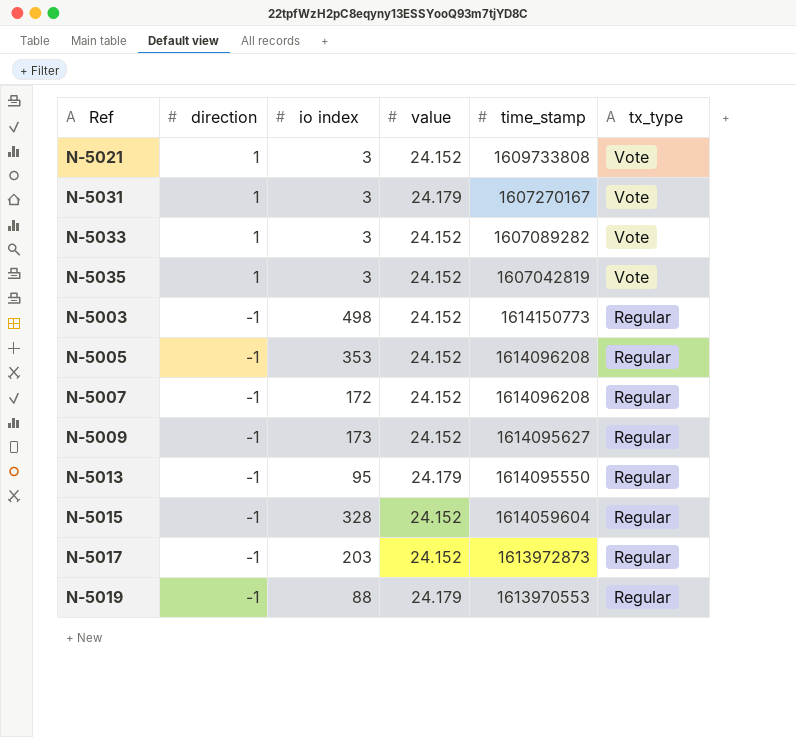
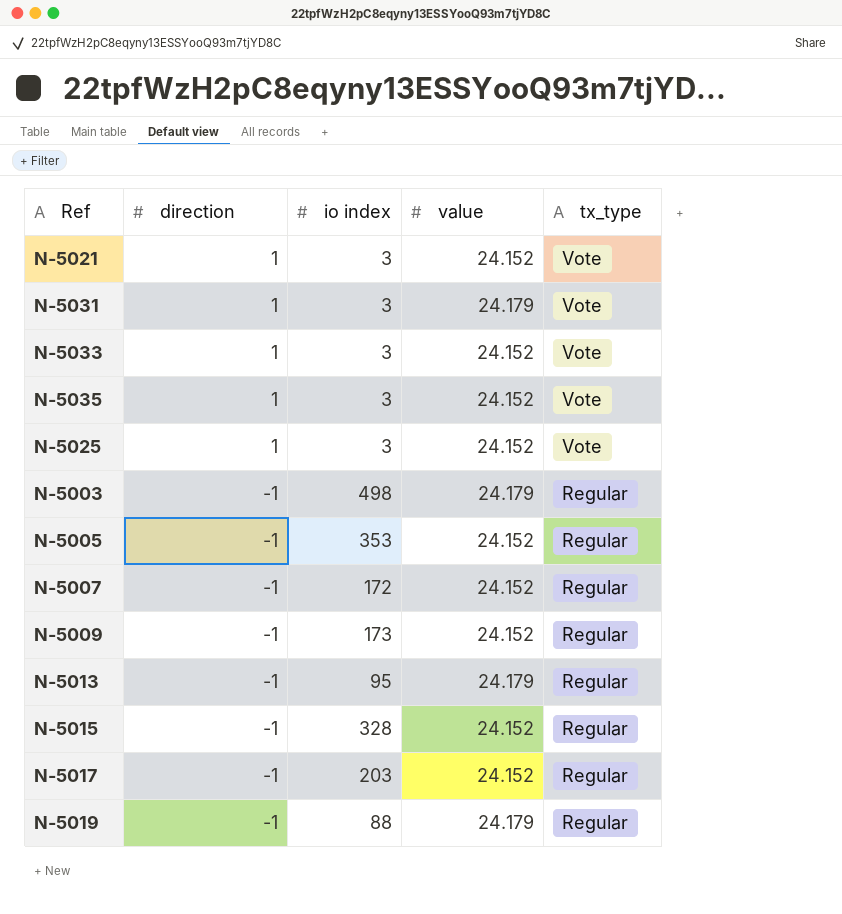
column time_stamp | position: 5 -> none
row N-5025: none -> 1 | 3 | 24.152 | Vote
N-5003 | value: 24.152 -> 24.179

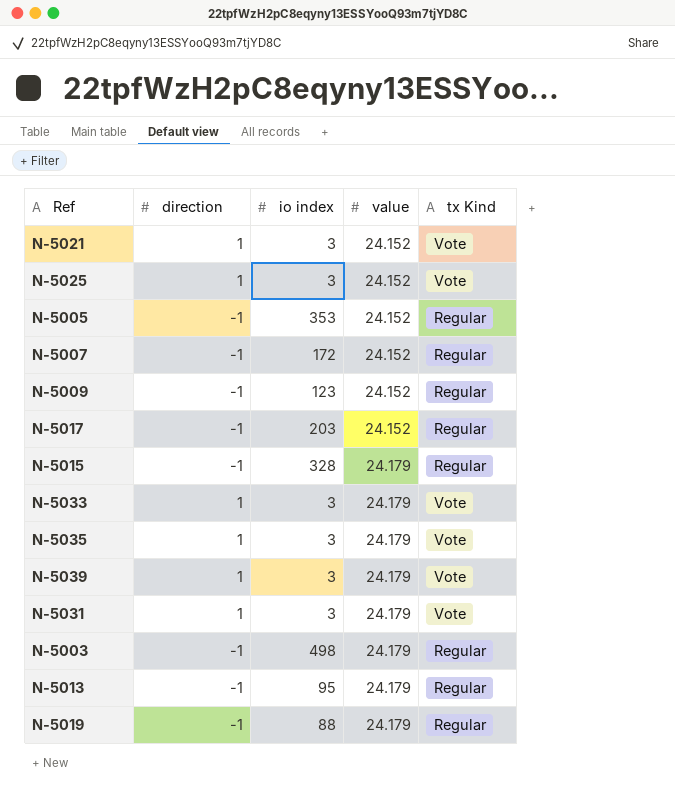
row order: direction descending -> value ascending
column name: tx_type -> tx Kind
N-5009 | io index: 173 -> 123
N-5015 | value: 24.152 -> 24.179
N-5033 | value: 24.152 -> 24.179
N-5035 | value: 24.152 -> 24.179
row N-5039: none -> 1 | 3 | 24.179 | Vote

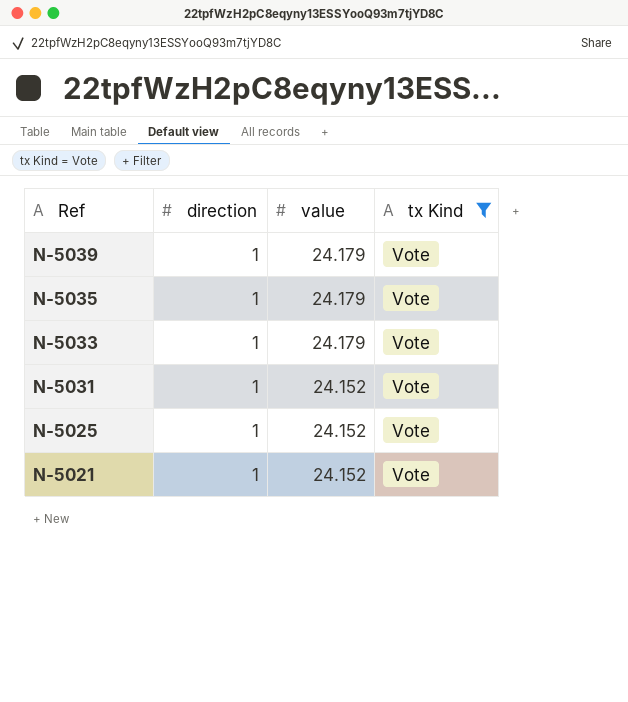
filter: none -> tx Kind = Vote
row order: value ascending -> Ref descending
column io index | position: 3 -> none
N-5031 | value: 24.179 -> 24.152

